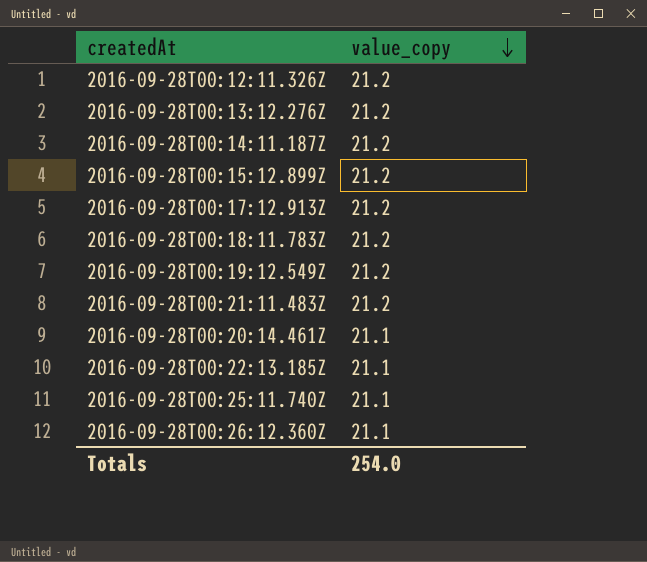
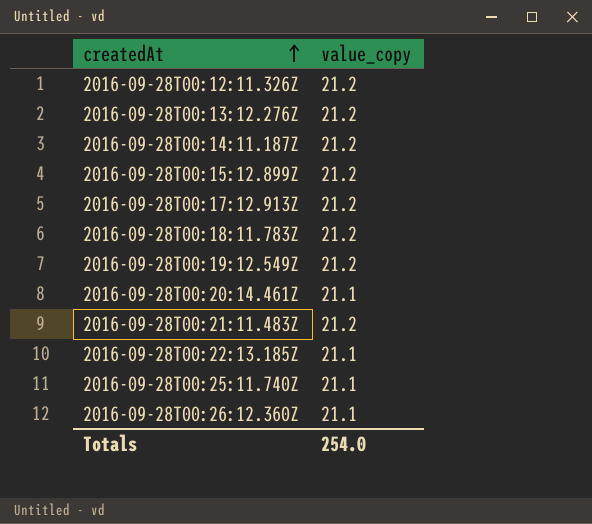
row order: value_copy descending -> createdAt ascending

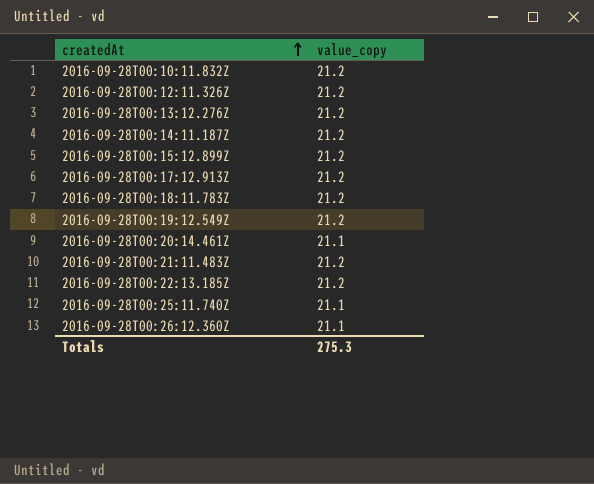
row 2016-09-28T00:10:11.832Z: none -> 21.2
2016-09-28T00:22:13.185Z | value_copy: 21.1 -> 21.2
Totals | value_copy: 254.0 -> 275.3

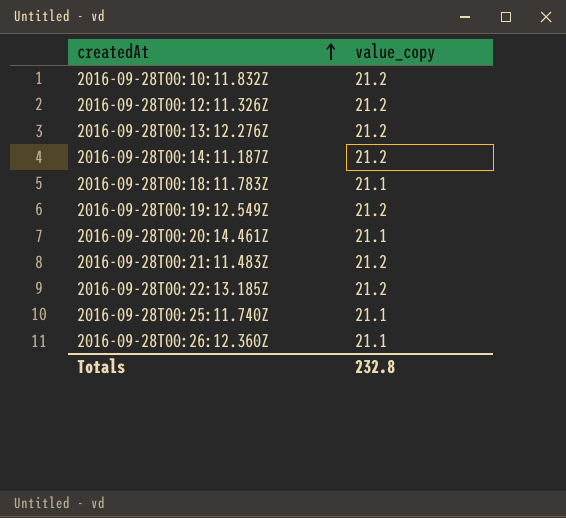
row 2016-09-28T00:15:12.899Z: 21.2 -> none
row 2016-09-28T00:17:12.913Z: 21.2 -> none
2016-09-28T00:18:11.783Z | value_copy: 21.2 -> 21.1
Totals | value_copy: 275.3 -> 232.8

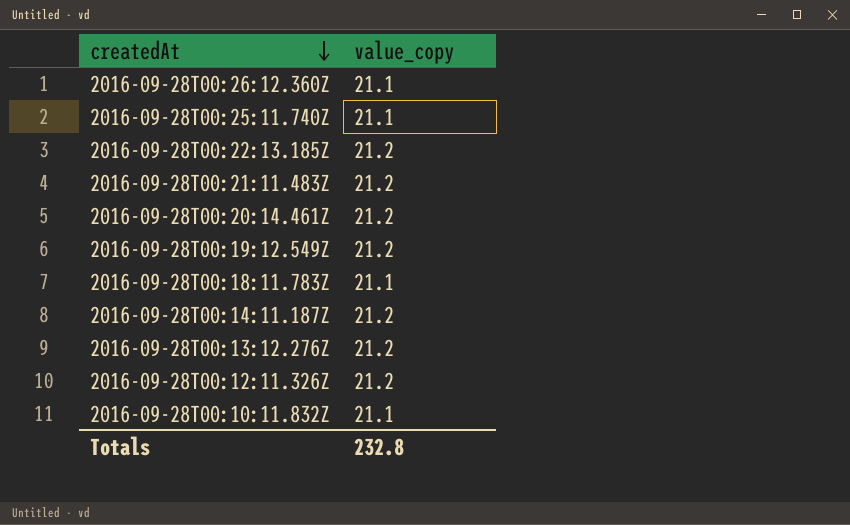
row order: createdAt ascending -> createdAt descending
2016-09-28T00:20:14.461Z | value_copy: 21.1 -> 21.2
2016-09-28T00:10:11.832Z | value_copy: 21.2 -> 21.1

